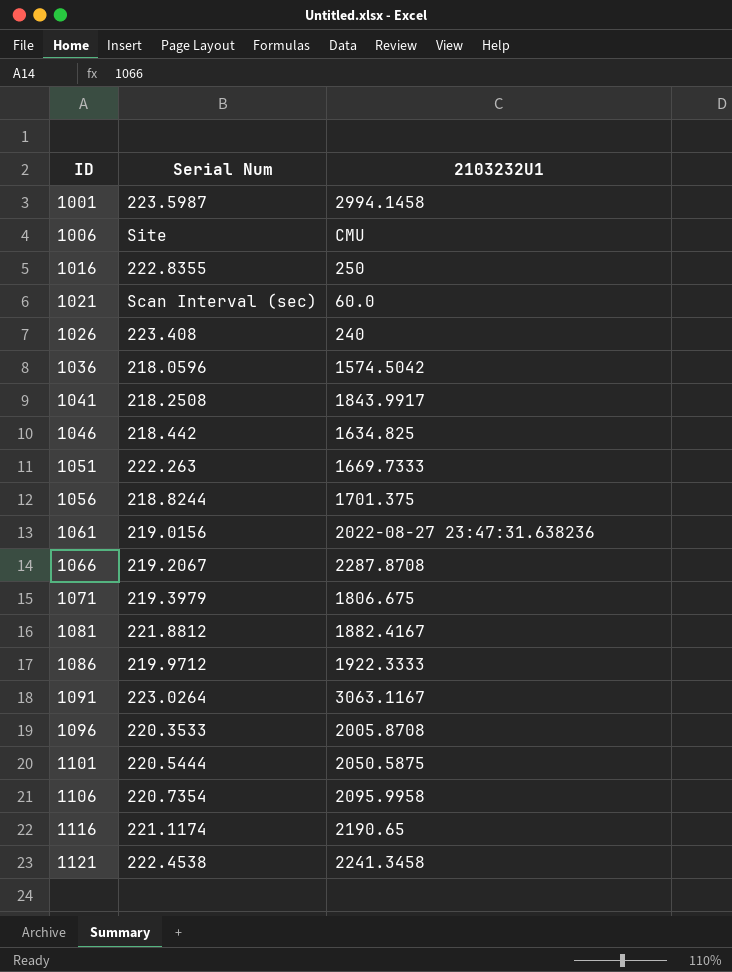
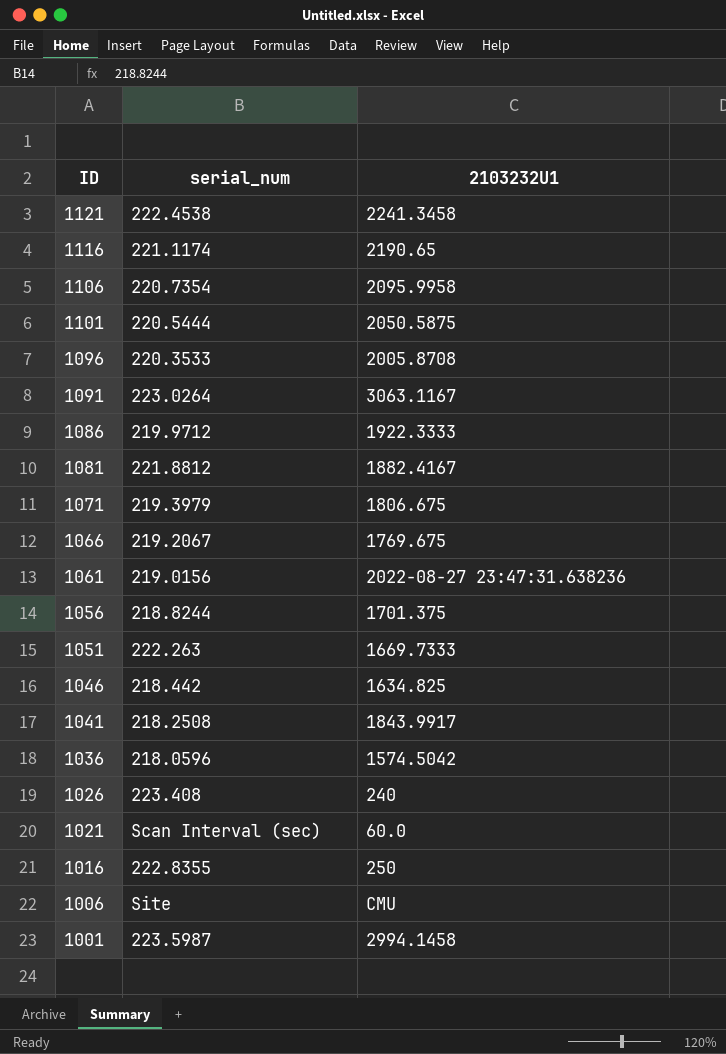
row order: ID ascending -> ID descending
column name: Serial Num -> serial_num
1066 | 2103232U1: 2287.8708 -> 1769.675

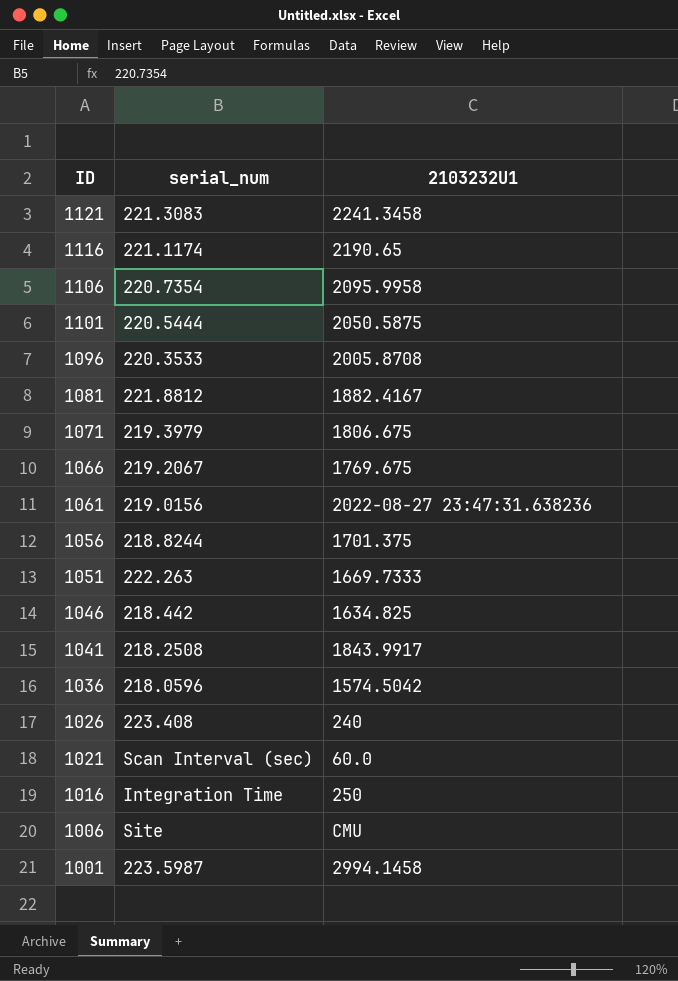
row 1091: 223.0264 | 3063.1167 -> none
row 1086: 219.9712 | 1922.3333 -> none
1121 | serial_num: 222.4538 -> 221.3083
1016 | serial_num: 222.8355 -> Integration Time

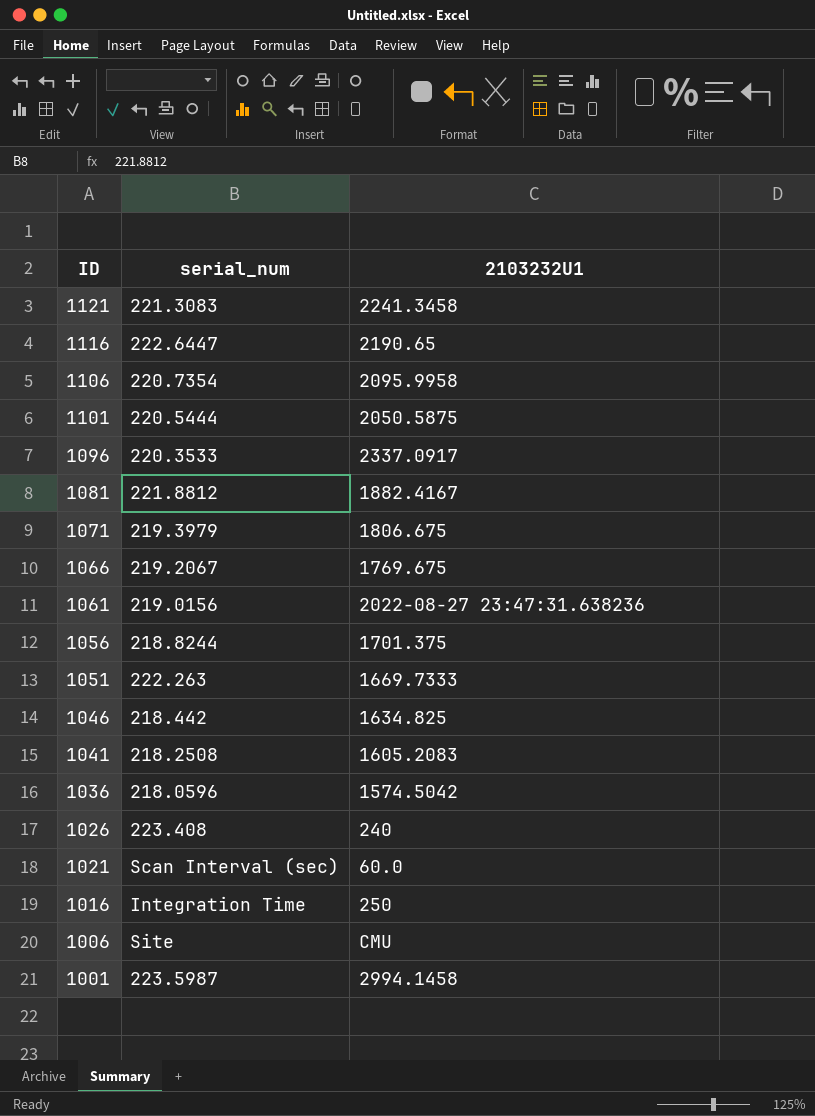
1116 | serial_num: 221.1174 -> 222.6447
1096 | 2103232U1: 2005.8708 -> 2337.0917
1041 | 2103232U1: 1843.9917 -> 1605.2083

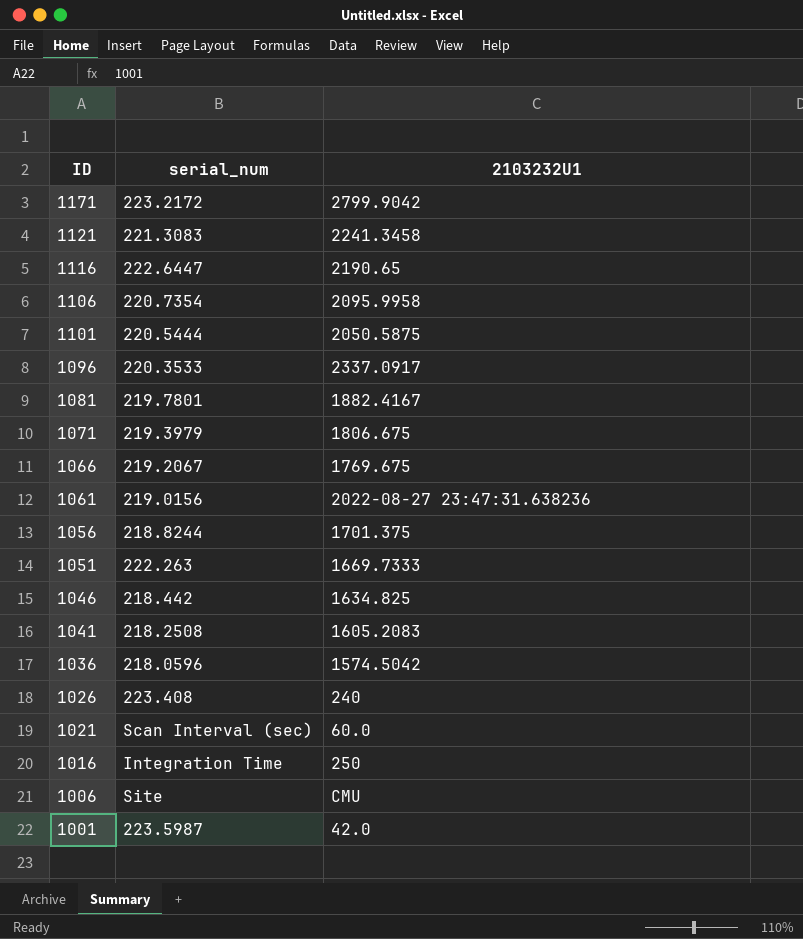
row 1171: none -> 223.2172 | 2799.9042
1081 | serial_num: 221.8812 -> 219.7801
1001 | 2103232U1: 2994.1458 -> 42.0

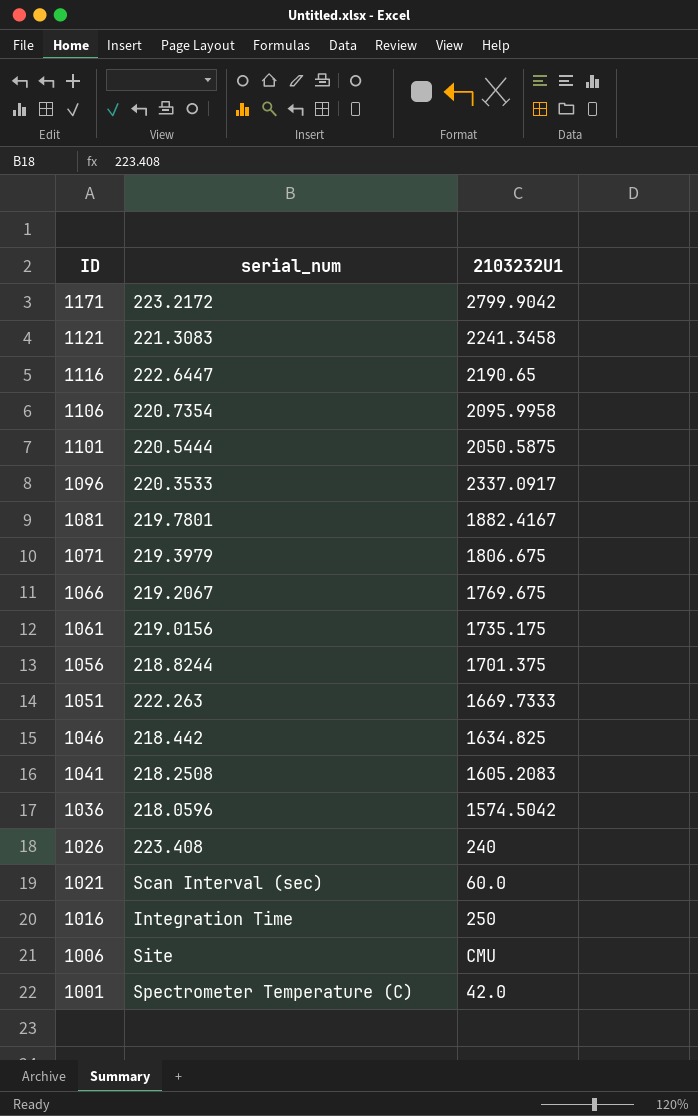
1061 | 2103232U1: 2022-08-27 23:47:31.638236 -> 1735.175
1001 | serial_num: 223.5987 -> Spectrometer Temperature (C)

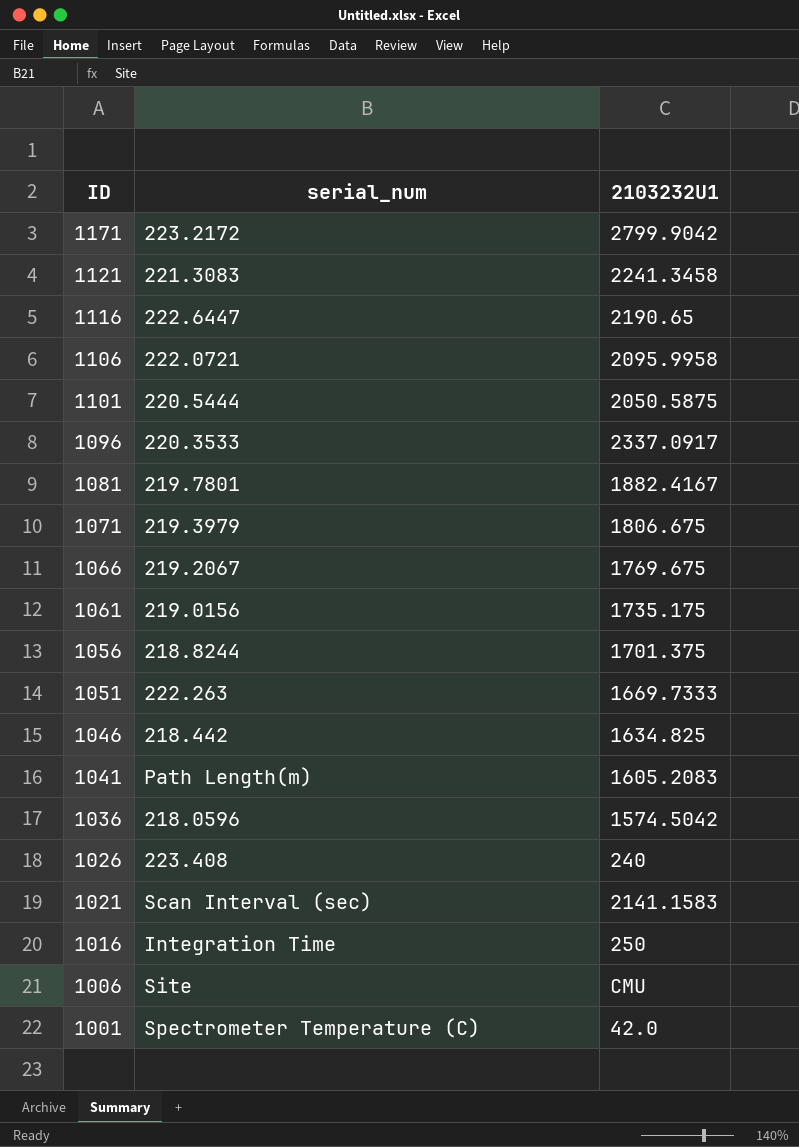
1106 | serial_num: 220.7354 -> 222.0721
1041 | serial_num: 218.2508 -> Path Length(m)
1021 | 2103232U1: 60.0 -> 2141.1583

